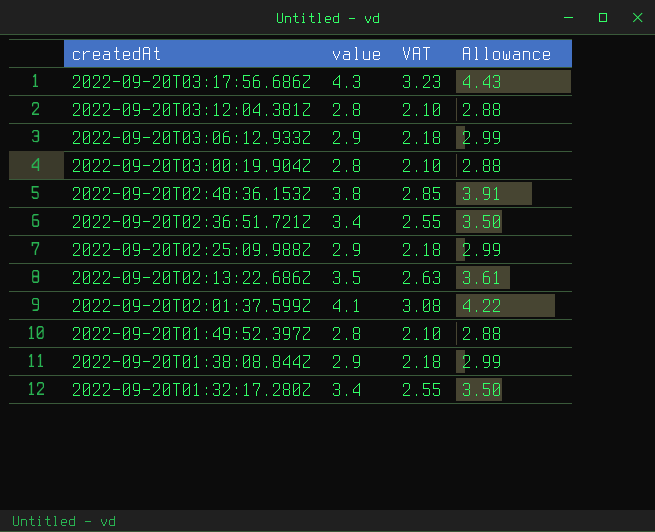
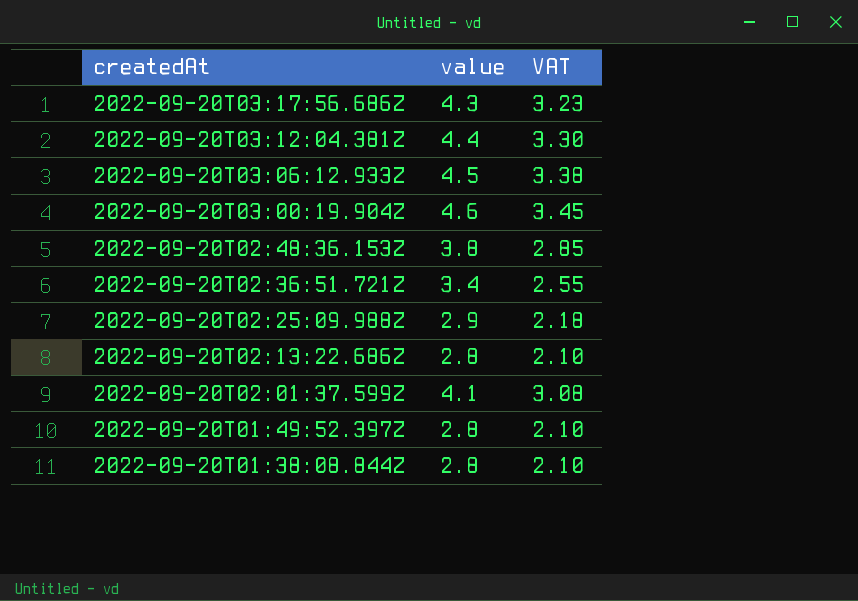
column Allowance | formula: [value] * 1.03 -> none
row 2022-09-20T01:32:17.280Z: 3.4 | 2.55 | 3.50 -> none
2022-09-20T03:12:04.381Z | value: 2.8 -> 4.4
2022-09-20T03:12:04.381Z | VAT: 2.10 -> 3.30
2022-09-20T03:06:12.933Z | value: 2.9 -> 4.5
2022-09-20T03:06:12.933Z | VAT: 2.18 -> 3.38
2022-09-20T03:00:19.904Z | value: 2.8 -> 4.6
2022-09-20T03:00:19.904Z | VAT: 2.10 -> 3.45
2022-09-20T02:13:22.686Z | value: 3.5 -> 2.8
2022-09-20T02:13:22.686Z | VAT: 2.63 -> 2.10
2022-09-20T01:38:08.844Z | value: 2.9 -> 2.8
2022-09-20T01:38:08.844Z | VAT: 2.18 -> 2.10

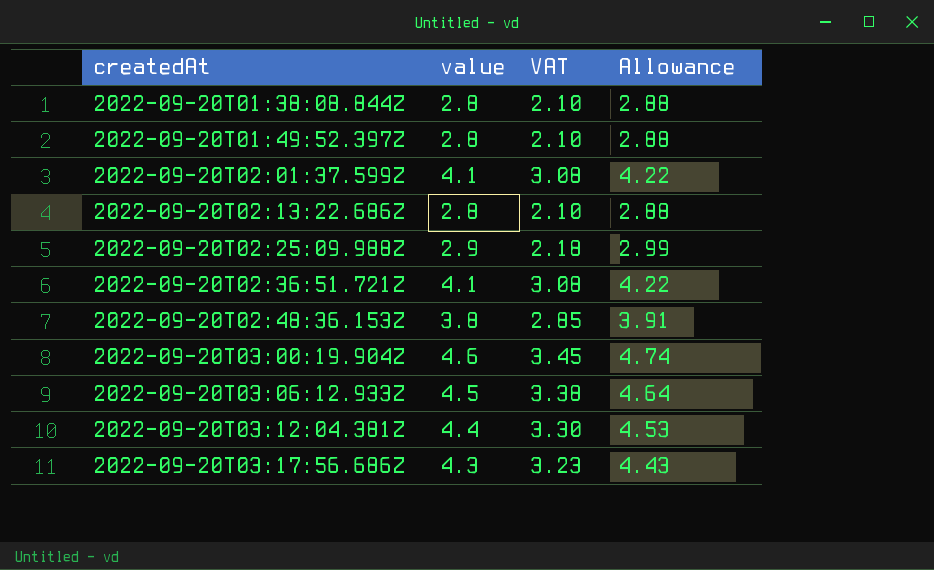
row order: createdAt descending -> createdAt ascending
column Allowance | formula: none -> [value] * 1.03
2022-09-20T02:36:51.721Z | value: 3.4 -> 4.1
2022-09-20T02:36:51.721Z | VAT: 2.55 -> 3.08

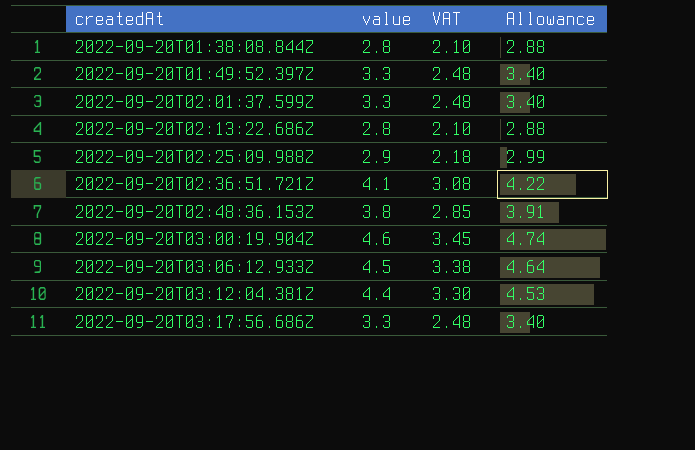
2022-09-20T01:49:52.397Z | value: 2.8 -> 3.3
2022-09-20T01:49:52.397Z | VAT: 2.10 -> 2.48
2022-09-20T01:49:52.397Z | Allowance: 2.88 -> 3.40
2022-09-20T02:01:37.599Z | value: 4.1 -> 3.3
2022-09-20T02:01:37.599Z | VAT: 3.08 -> 2.48
2022-09-20T02:01:37.599Z | Allowance: 4.22 -> 3.40
2022-09-20T03:17:56.686Z | value: 4.3 -> 3.3
2022-09-20T03:17:56.686Z | VAT: 3.23 -> 2.48
2022-09-20T03:17:56.686Z | Allowance: 4.43 -> 3.40

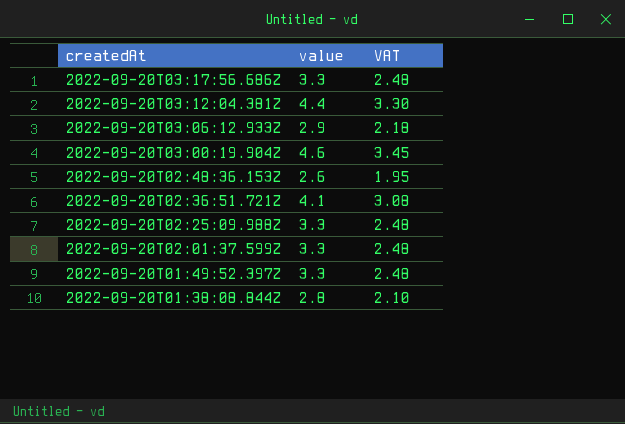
row order: createdAt ascending -> createdAt descending
column Allowance | formula: [value] * 1.03 -> none
row 2022-09-20T02:13:22.686Z: 2.8 | 2.10 | 2.88 -> none
2022-09-20T03:06:12.933Z | value: 4.5 -> 2.9
2022-09-20T03:06:12.933Z | VAT: 3.38 -> 2.18
2022-09-20T02:48:36.153Z | value: 3.8 -> 2.6
2022-09-20T02:48:36.153Z | VAT: 2.85 -> 1.95
2022-09-20T02:25:09.988Z | value: 2.9 -> 3.3
2022-09-20T02:25:09.988Z | VAT: 2.18 -> 2.48

